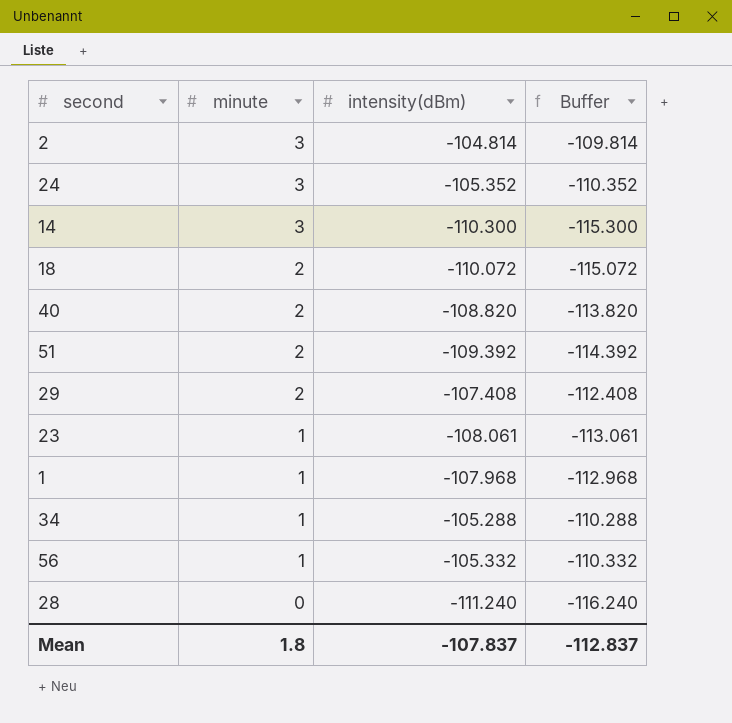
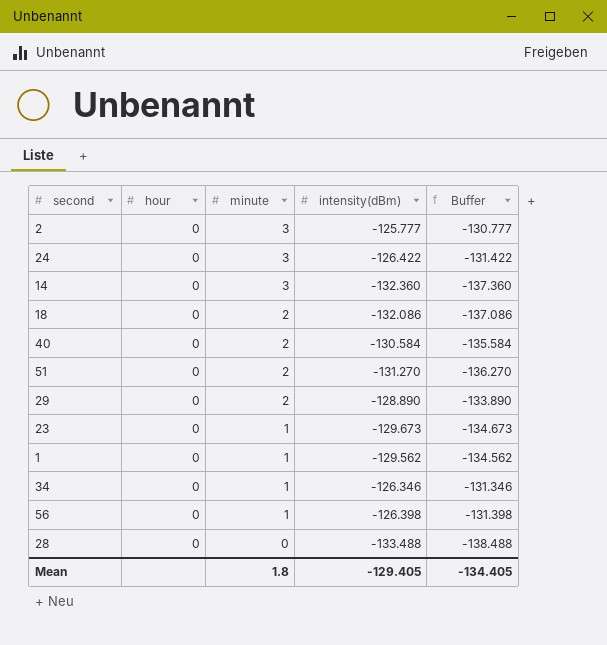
column hour | position: none -> 2
2 | intensity(dBm): -104.814 -> -125.777
2 | Buffer: -109.814 -> -130.777
24 | intensity(dBm): -105.352 -> -126.422
24 | Buffer: -110.352 -> -131.422
14 | intensity(dBm): -110.300 -> -132.360
14 | Buffer: -115.300 -> -137.360
18 | intensity(dBm): -110.072 -> -132.086
18 | Buffer: -115.072 -> -137.086
40 | intensity(dBm): -108.820 -> -130.584
40 | Buffer: -113.820 -> -135.584
51 | intensity(dBm): -109.392 -> -131.270
51 | Buffer: -114.392 -> -136.270
29 | intensity(dBm): -107.408 -> -128.890
29 | Buffer: -112.408 -> -133.890
23 | intensity(dBm): -108.061 -> -129.673
23 | Buffer: -113.061 -> -134.673
1 | intensity(dBm): -107.968 -> -129.562
1 | Buffer: -112.968 -> -134.562
34 | intensity(dBm): -105.288 -> -126.346
34 | Buffer: -110.288 -> -131.346
56 | intensity(dBm): -105.332 -> -126.398
56 | Buffer: -110.332 -> -131.398
28 | intensity(dBm): -111.240 -> -133.488
28 | Buffer: -116.240 -> -138.488
Mean | intensity(dBm): -107.837 -> -129.405
Mean | Buffer: -112.837 -> -134.405

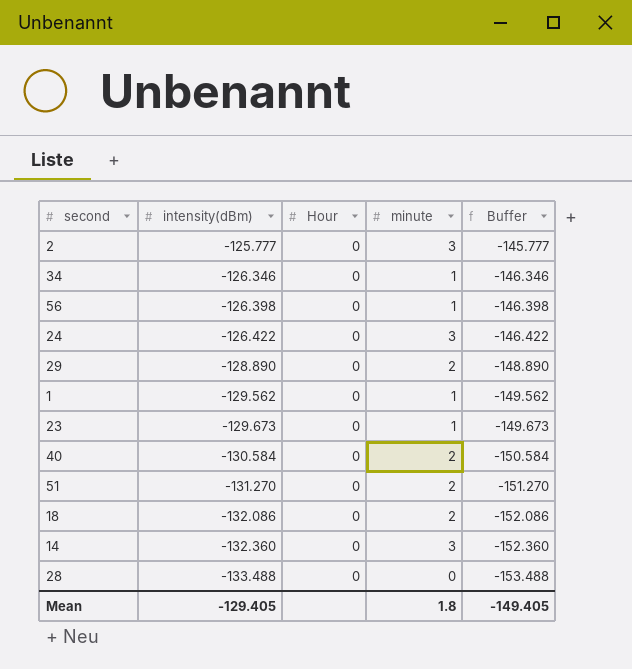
row order: minute descending -> intensity(dBm) descending
column intensity(dBm) | position: 4 -> 2
column name: hour -> Hour
column Buffer | formula: [intensity(dBm)] - 5 -> [intensity(dBm)] - 20
Mean | Buffer: -134.405 -> -149.405

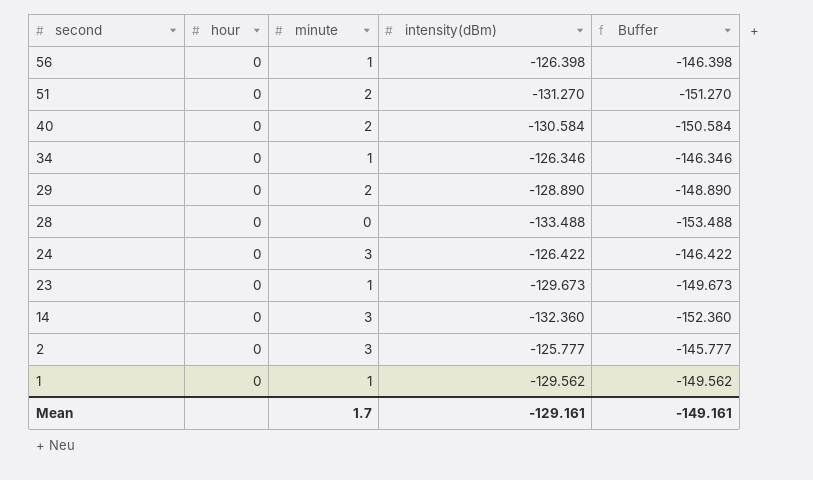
row order: intensity(dBm) descending -> second descending
column name: Hour -> hour
column intensity(dBm) | position: 2 -> 4
row 18: -132.086 | 0 | 2 | -152.086 -> none
Mean | minute: 1.8 -> 1.7
Mean | intensity(dBm): -129.405 -> -129.161
Mean | Buffer: -149.405 -> -149.161

